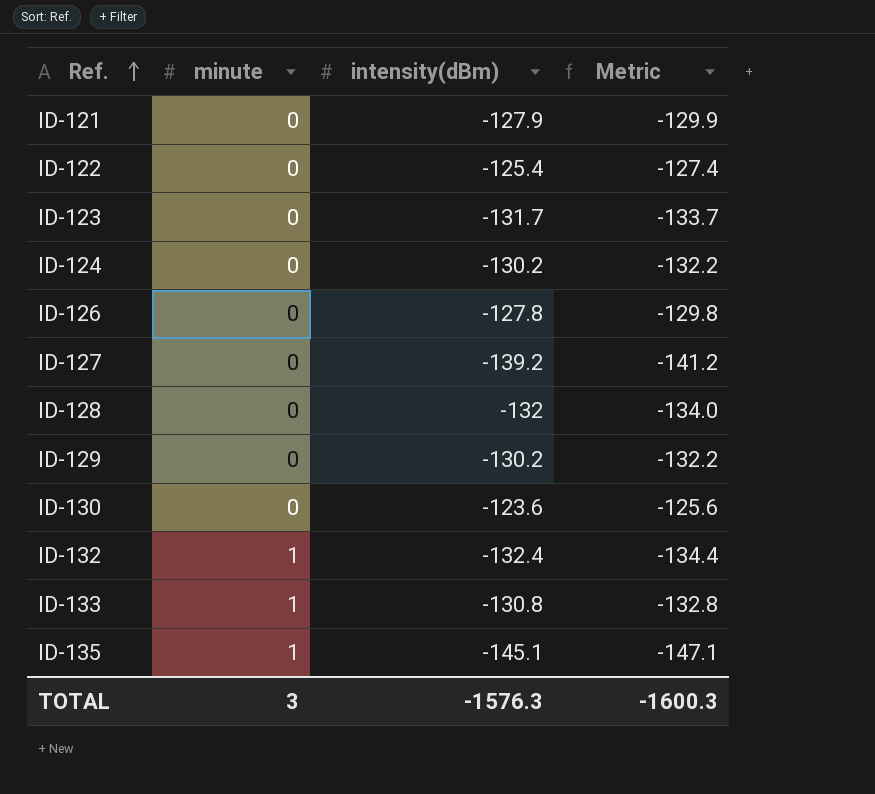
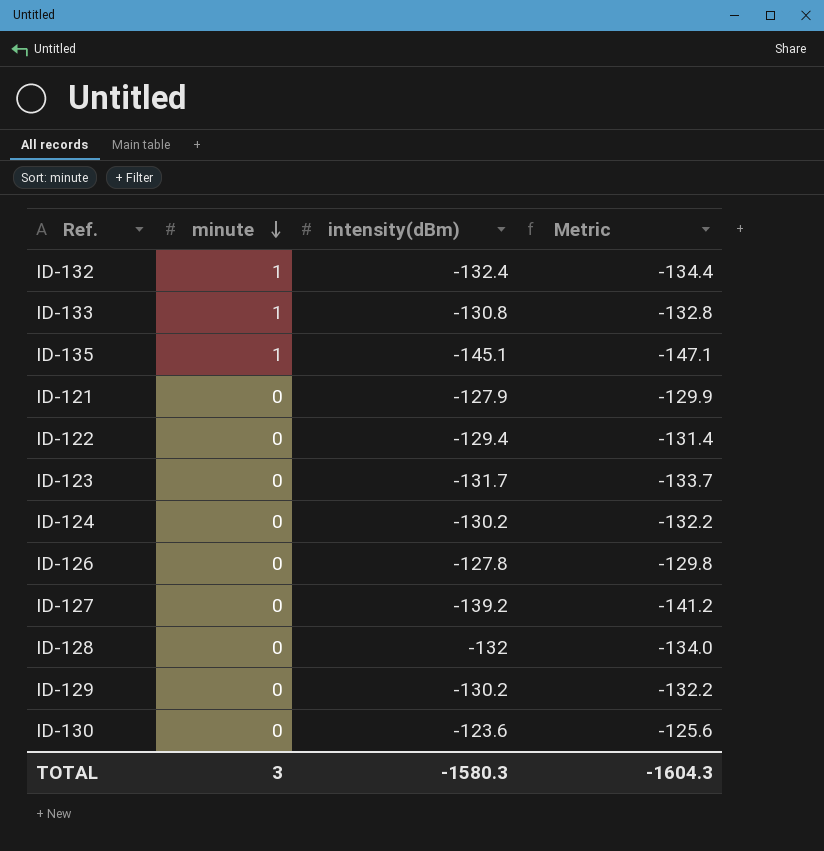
row order: Ref. ascending -> minute descending
ID-122 | intensity(dBm): -125.4 -> -129.4
ID-122 | Metric: -127.4 -> -131.4
TOTAL | intensity(dBm): -1576.3 -> -1580.3
TOTAL | Metric: -1600.3 -> -1604.3

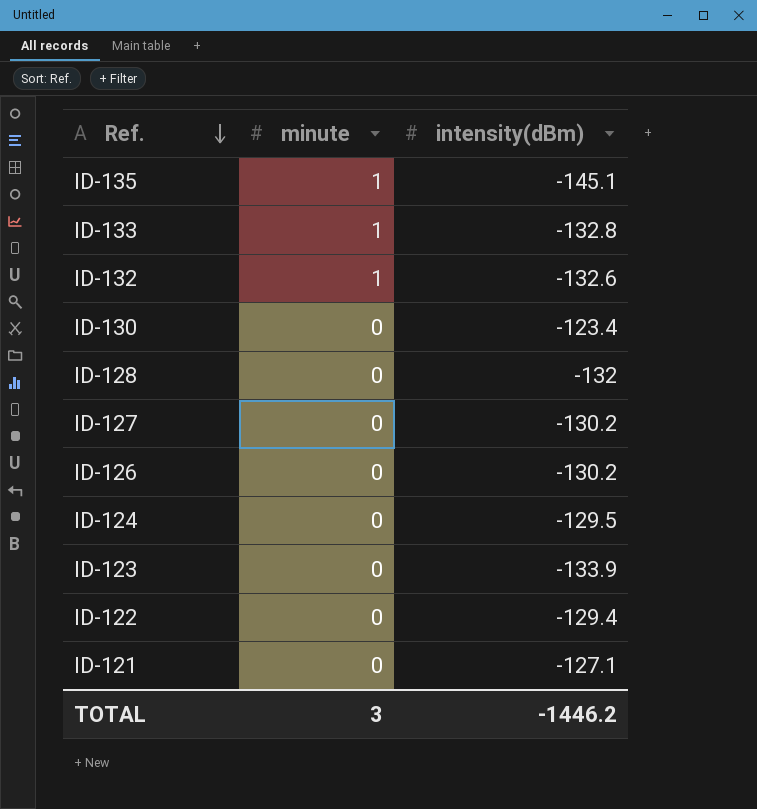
row order: minute descending -> Ref. descending
column Metric | formula: [intensity(dBm)] - 2 -> none
row ID-129: 0 | -130.2 | -132.2 -> none
ID-133 | intensity(dBm): -130.8 -> -132.8
ID-132 | intensity(dBm): -132.4 -> -132.6
ID-130 | intensity(dBm): -123.6 -> -123.4
ID-127 | intensity(dBm): -139.2 -> -130.2
ID-126 | intensity(dBm): -127.8 -> -130.2
ID-124 | intensity(dBm): -130.2 -> -129.5
ID-123 | intensity(dBm): -131.7 -> -133.9
ID-121 | intensity(dBm): -127.9 -> -127.1
TOTAL | intensity(dBm): -1580.3 -> -1446.2

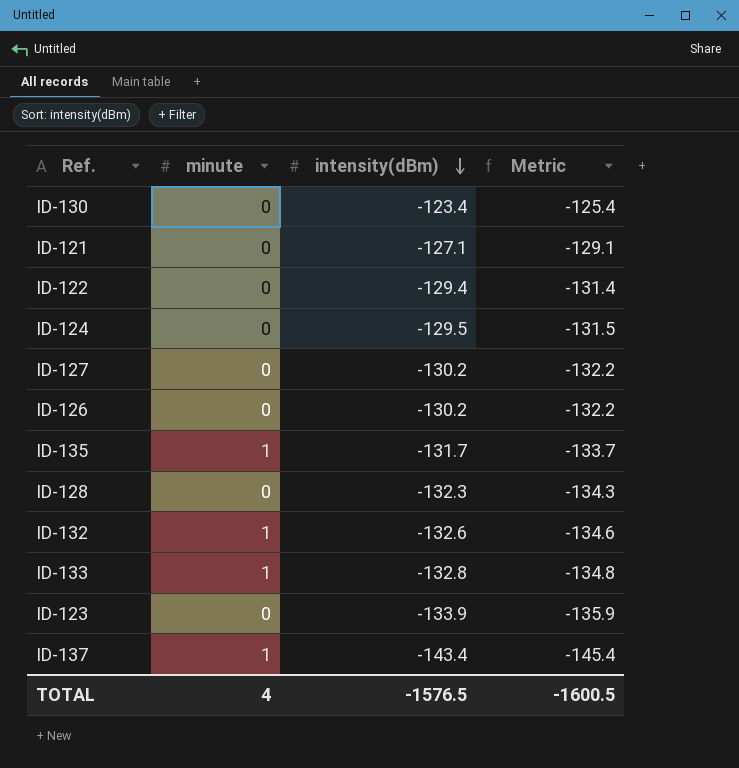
row order: Ref. descending -> intensity(dBm) descending
column Metric | formula: none -> [intensity(dBm)] - 2
ID-135 | intensity(dBm): -145.1 -> -131.7
ID-128 | intensity(dBm): -132 -> -132.3
row ID-137: none -> 1 | -143.4 | -145.4
TOTAL | minute: 3 -> 4
TOTAL | intensity(dBm): -1446.2 -> -1576.5

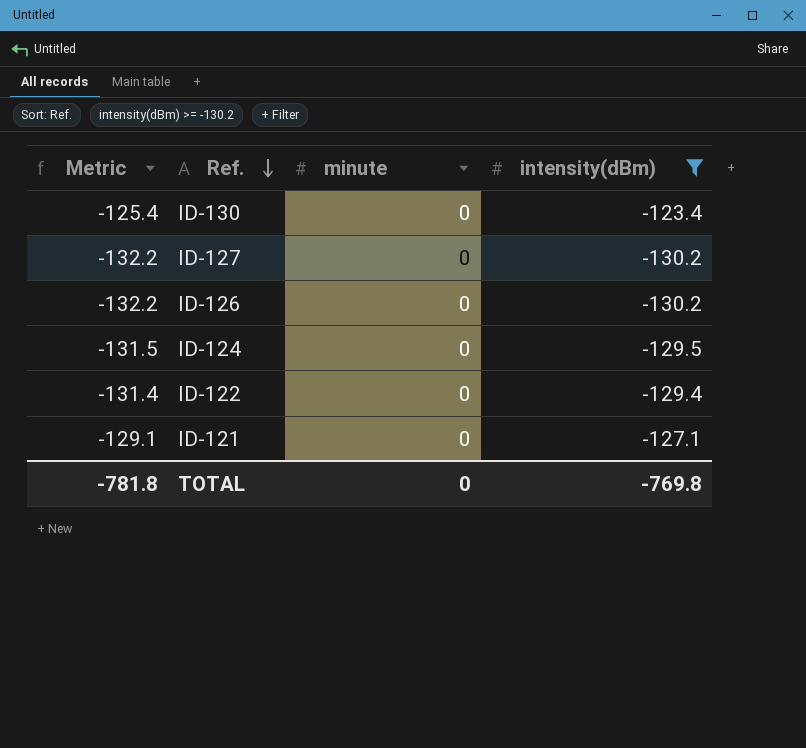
filter: none -> intensity(dBm) >= -130.2
row order: intensity(dBm) descending -> Ref. descending
column Metric | position: 4 -> 1
TOTAL | Metric: -1600.5 -> -781.8
TOTAL | minute: 4 -> 0
TOTAL | intensity(dBm): -1576.5 -> -769.8

